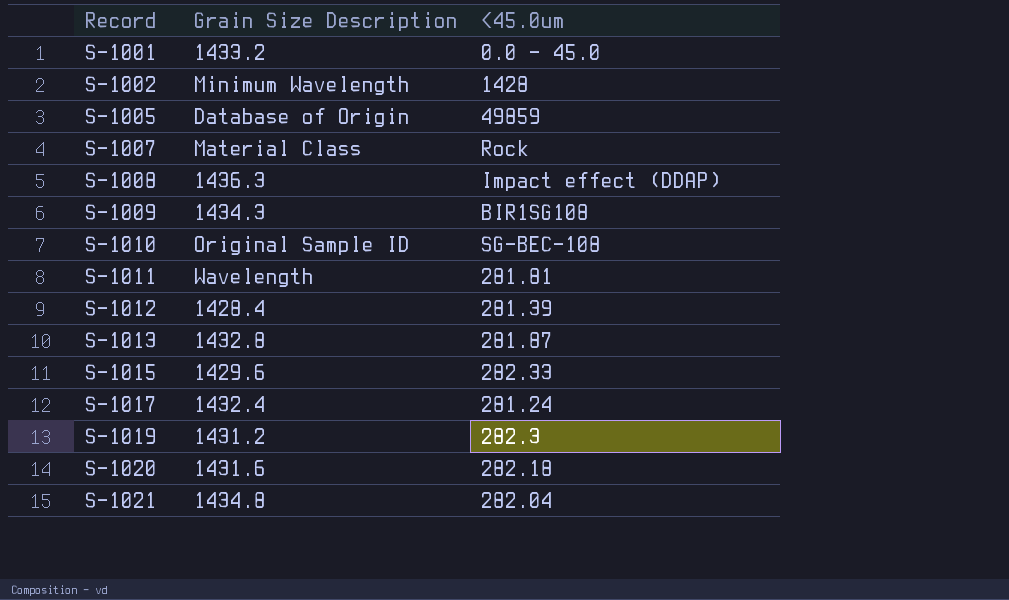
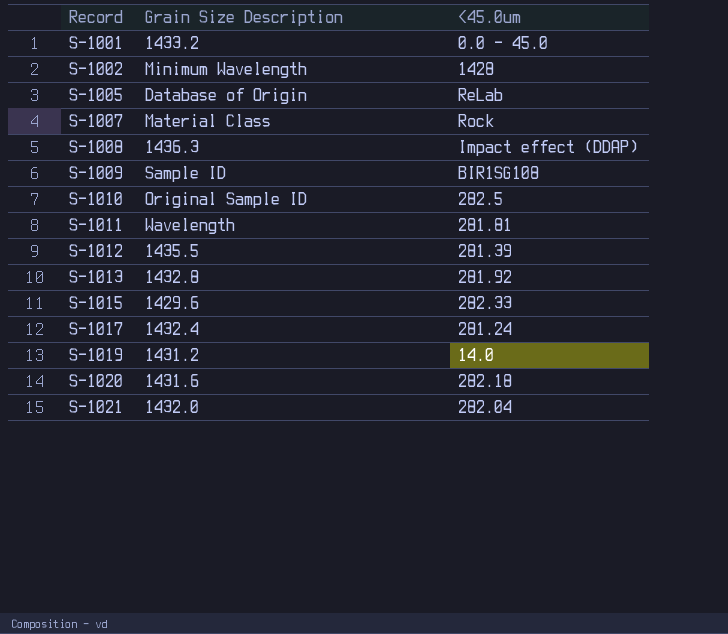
S-1005 | <45.0um: 49859 -> ReLab
S-1009 | Grain Size Description: 1434.3 -> Sample ID
S-1010 | <45.0um: SG-BEC-108 -> 282.5
S-1012 | Grain Size Description: 1428.4 -> 1435.5
S-1013 | <45.0um: 281.87 -> 281.92
S-1019 | <45.0um: 282.3 -> 14.0
S-1021 | Grain Size Description: 1434.8 -> 1432.0

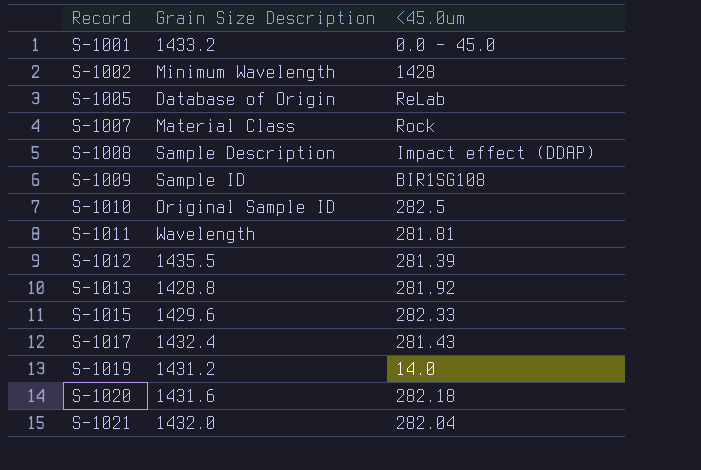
S-1008 | Grain Size Description: 1436.3 -> Sample Description
S-1013 | Grain Size Description: 1432.8 -> 1428.8
S-1017 | <45.0um: 281.24 -> 281.43

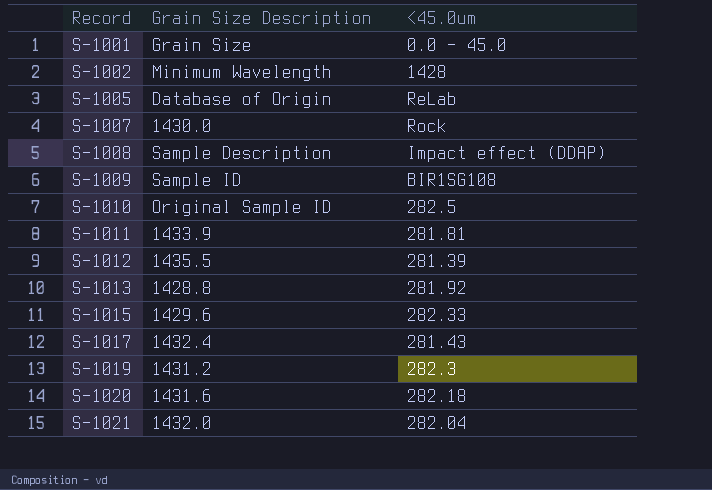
S-1001 | Grain Size Description: 1433.2 -> Grain Size
S-1007 | Grain Size Description: Material Class -> 1430.0
S-1011 | Grain Size Description: Wavelength -> 1433.9
S-1019 | <45.0um: 14.0 -> 282.3

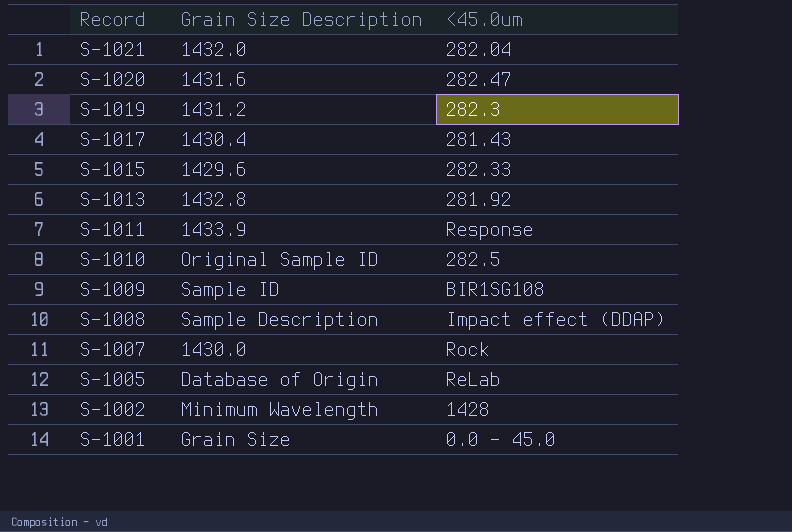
row order: Record ascending -> Record descending
row S-1012: 1435.5 | 281.39 -> none
S-1020 | <45.0um: 282.18 -> 282.47
S-1017 | Grain Size Description: 1432.4 -> 1430.4
S-1013 | Grain Size Description: 1428.8 -> 1432.8
S-1011 | <45.0um: 281.81 -> Response

